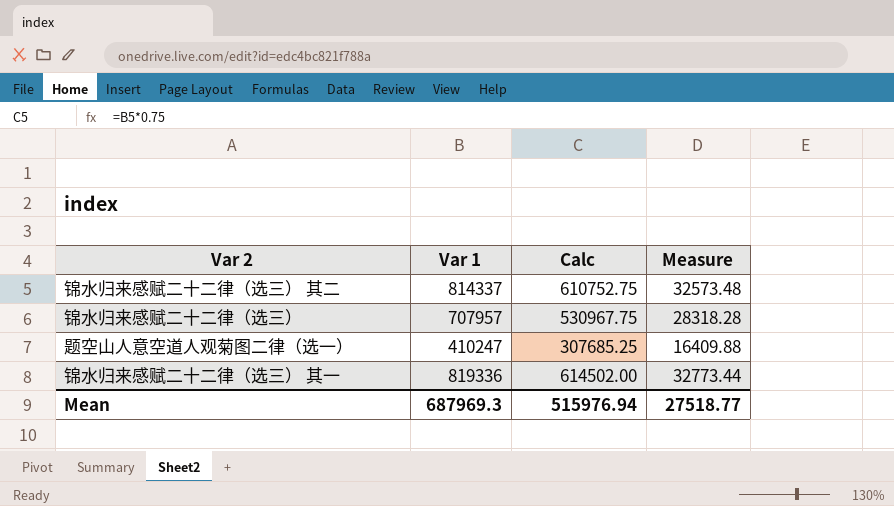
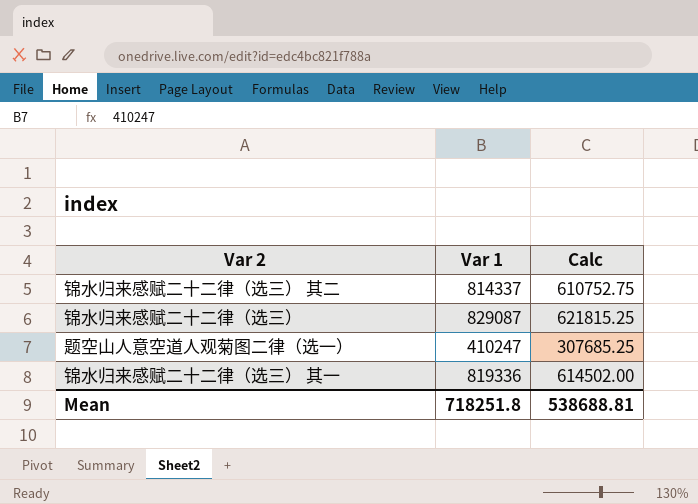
column Measure | formula: [Var 1] * 0.04 -> none
锦水归来感赋二十二律（选三） | Var 1: 707957 -> 829087
锦水归来感赋二十二律（选三） | Calc: 530967.75 -> 621815.25
Mean | Var 1: 687969.3 -> 718251.8
Mean | Calc: 515976.94 -> 538688.81

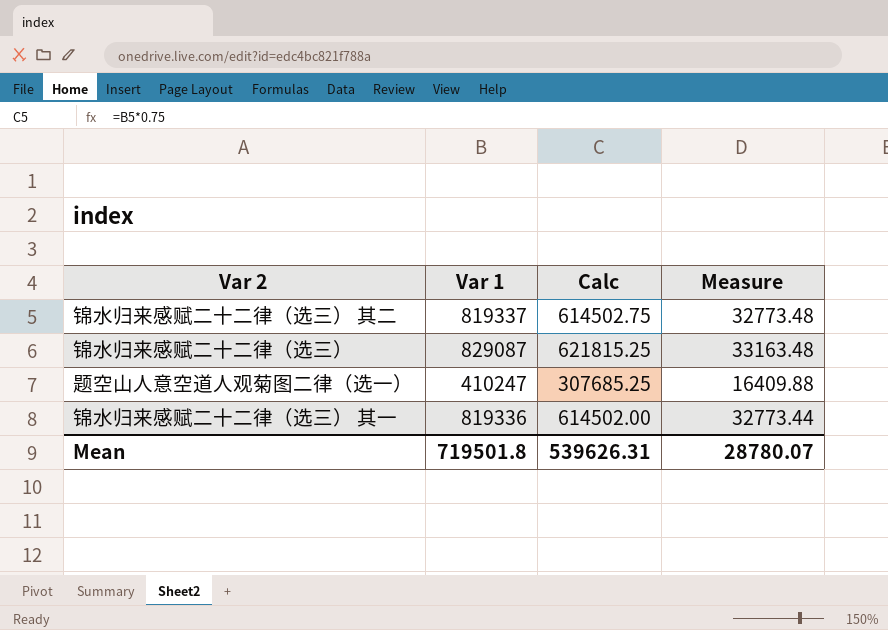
column Measure | formula: none -> [Var 1] * 0.04
锦水归来感赋二十二律（选三） 其二 | Var 1: 814337 -> 819337
锦水归来感赋二十二律（选三） 其二 | Calc: 610752.75 -> 614502.75
Mean | Var 1: 718251.8 -> 719501.8
Mean | Calc: 538688.81 -> 539626.31

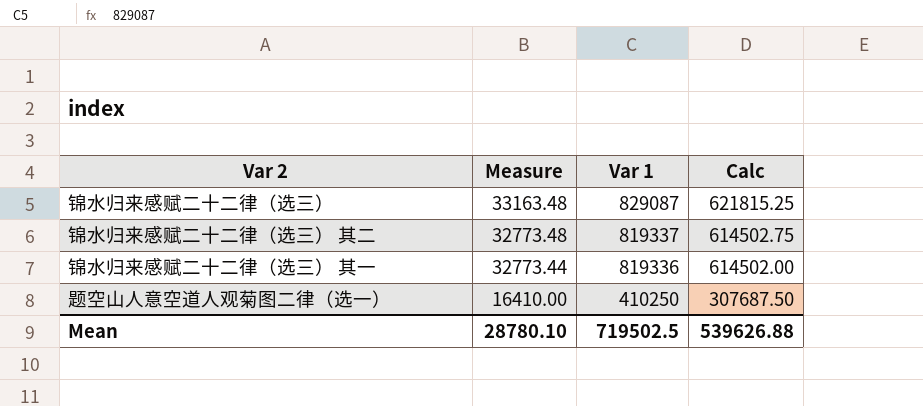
row order: none -> Measure descending
column Measure | position: 4 -> 2
题空山人意空道人观菊图二律（选一） | Measure: 16409.88 -> 16410.00
题空山人意空道人观菊图二律（选一） | Var 1: 410247 -> 410250
题空山人意空道人观菊图二律（选一） | Calc: 307685.25 -> 307687.50
Mean | Measure: 28780.07 -> 28780.10
Mean | Var 1: 719501.8 -> 719502.5
Mean | Calc: 539626.31 -> 539626.88

